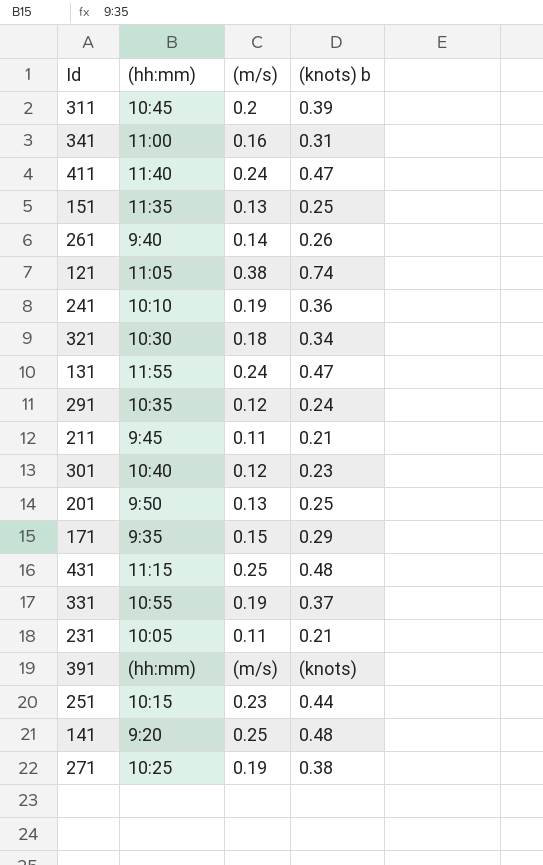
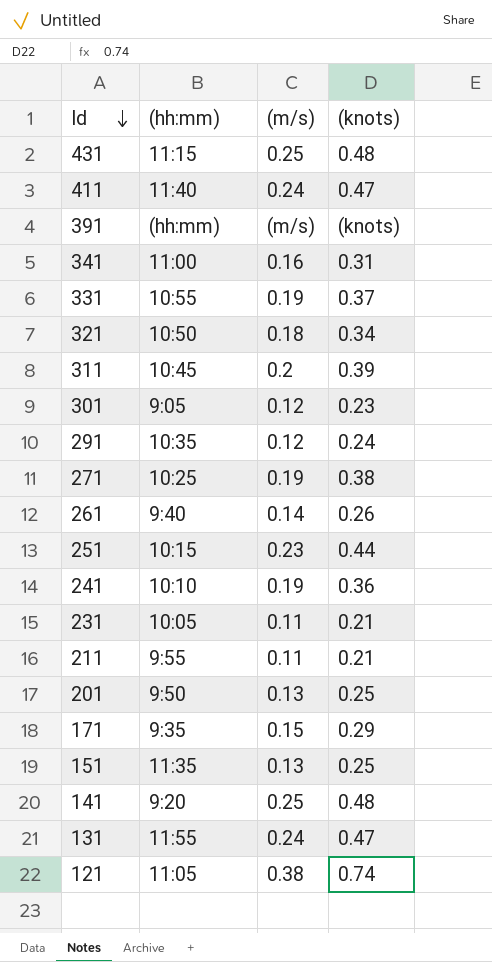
row order: none -> Id descending
column name: (knots) b -> (knots)
321 | (hh:mm): 10:30 -> 10:50
301 | (hh:mm): 10:40 -> 9:05
211 | (hh:mm): 9:45 -> 9:55

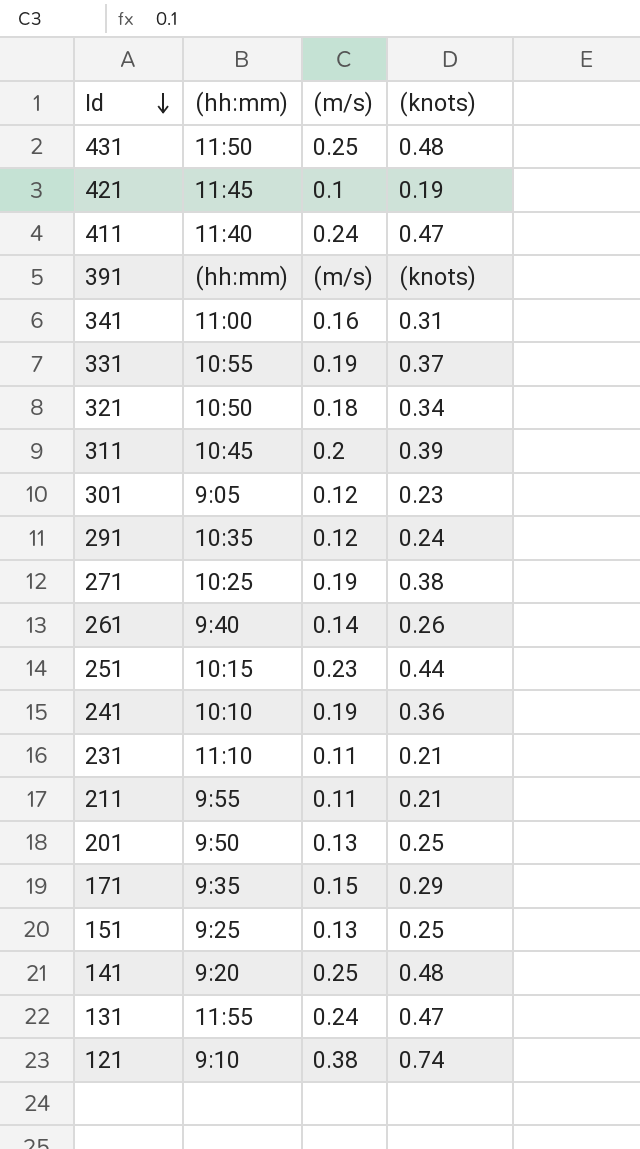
431 | (hh:mm): 11:15 -> 11:50
row 421: none -> 11:45 | 0.1 | 0.19
231 | (hh:mm): 10:05 -> 11:10
151 | (hh:mm): 11:35 -> 9:25
121 | (hh:mm): 11:05 -> 9:10

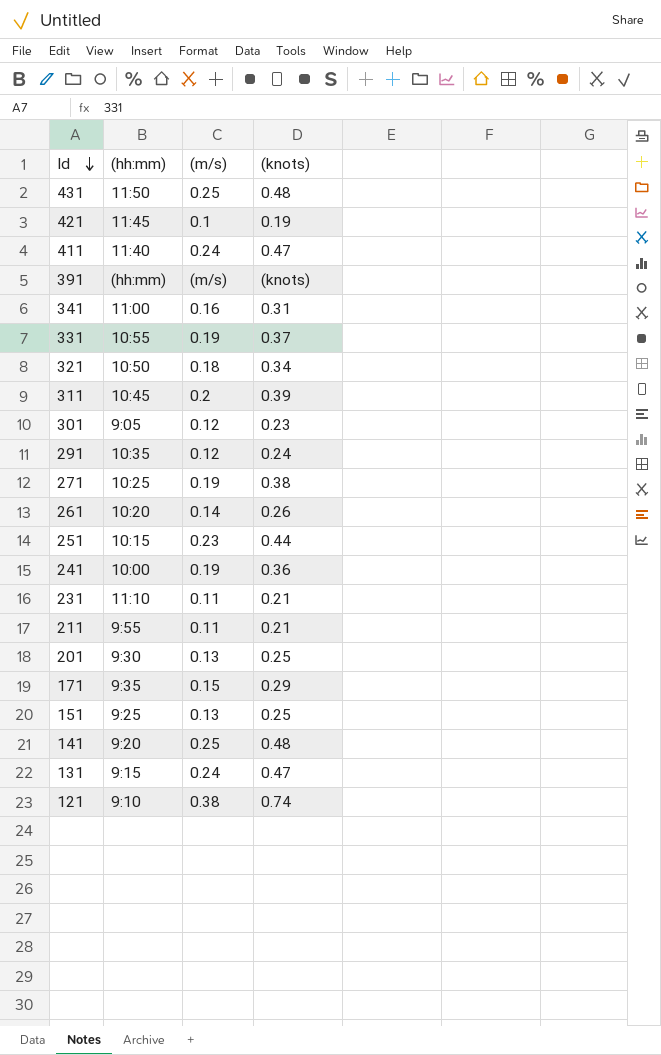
261 | (hh:mm): 9:40 -> 10:20
241 | (hh:mm): 10:10 -> 10:00
201 | (hh:mm): 9:50 -> 9:30
131 | (hh:mm): 11:55 -> 9:15

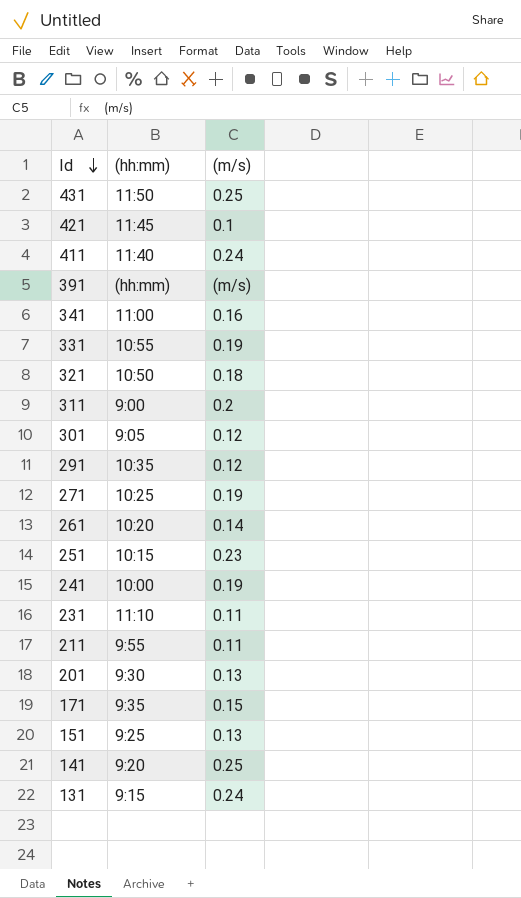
column (knots) | position: 4 -> none
row 121: 9:10 | 0.38 | 0.74 -> none
311 | (hh:mm): 10:45 -> 9:00

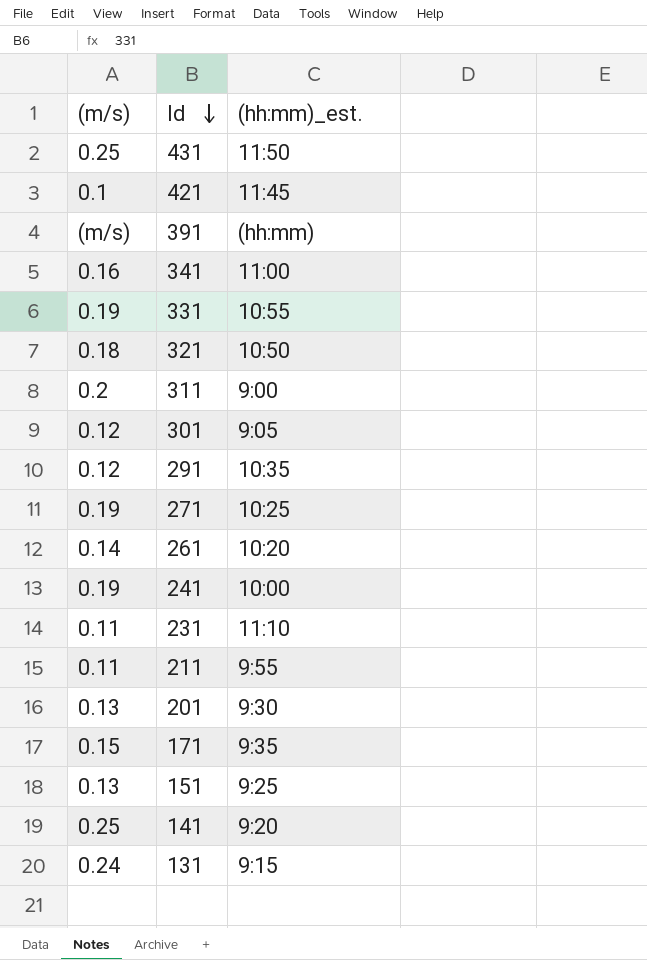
column (m/s) | position: 3 -> 1
column name: (hh:mm) -> (hh:mm)_est.
row 411: 11:40 | 0.24 -> none
row 251: 10:15 | 0.23 -> none

